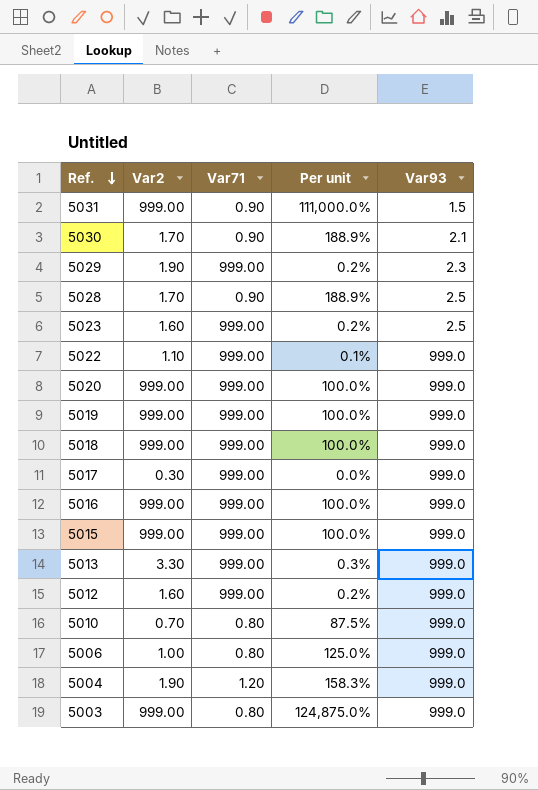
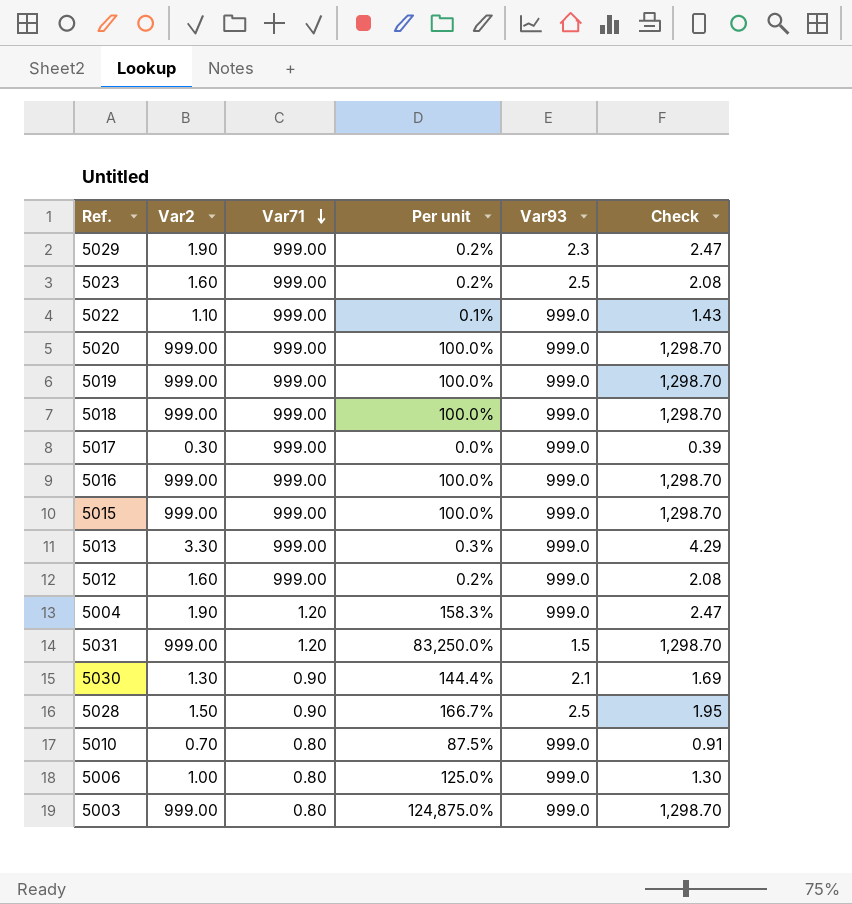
row order: Ref. descending -> Var71 descending
column Check | formula: none -> [Var2] * 1.3
5031 | Var71: 0.90 -> 1.20
5031 | Per unit: 111,000.0% -> 83,250.0%
5030 | Var2: 1.70 -> 1.30
5030 | Per unit: 188.9% -> 144.4%
5028 | Var2: 1.70 -> 1.50
5028 | Per unit: 188.9% -> 166.7%

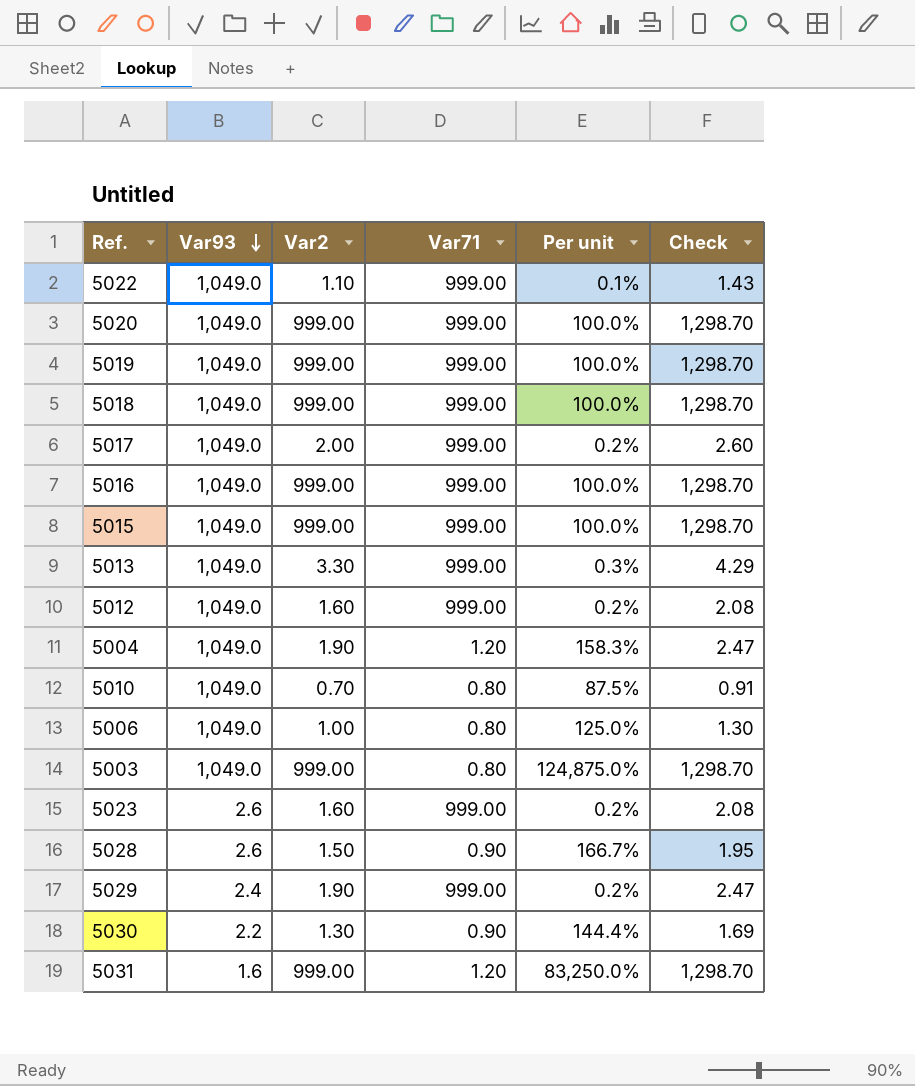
row order: Var71 descending -> Var93 descending
column Var93 | position: 5 -> 2
5022 | Var93: 999.0 -> 1,049.0
5020 | Var93: 999.0 -> 1,049.0
5019 | Var93: 999.0 -> 1,049.0
5018 | Var93: 999.0 -> 1,049.0
5017 | Var93: 999.0 -> 1,049.0
5017 | Var2: 0.30 -> 2.00
5017 | Per unit: 0.0% -> 0.2%
5017 | Check: 0.39 -> 2.60
5016 | Var93: 999.0 -> 1,049.0
5015 | Var93: 999.0 -> 1,049.0
5013 | Var93: 999.0 -> 1,049.0
5012 | Var93: 999.0 -> 1,049.0
5004 | Var93: 999.0 -> 1,049.0
5010 | Var93: 999.0 -> 1,049.0
5006 | Var93: 999.0 -> 1,049.0
5003 | Var93: 999.0 -> 1,049.0
5023 | Var93: 2.5 -> 2.6
5028 | Var93: 2.5 -> 2.6
5029 | Var93: 2.3 -> 2.4
5030 | Var93: 2.1 -> 2.2
5031 | Var93: 1.5 -> 1.6

